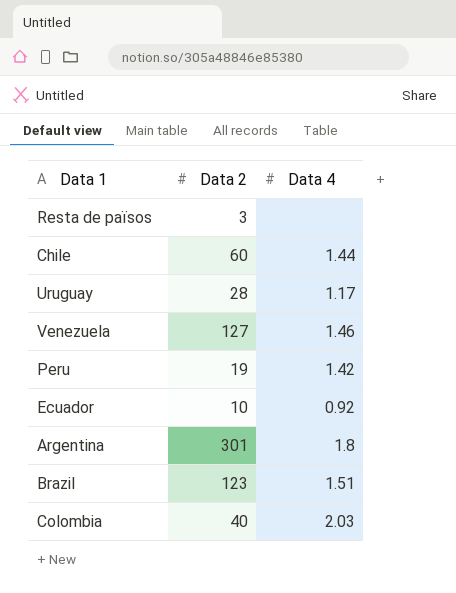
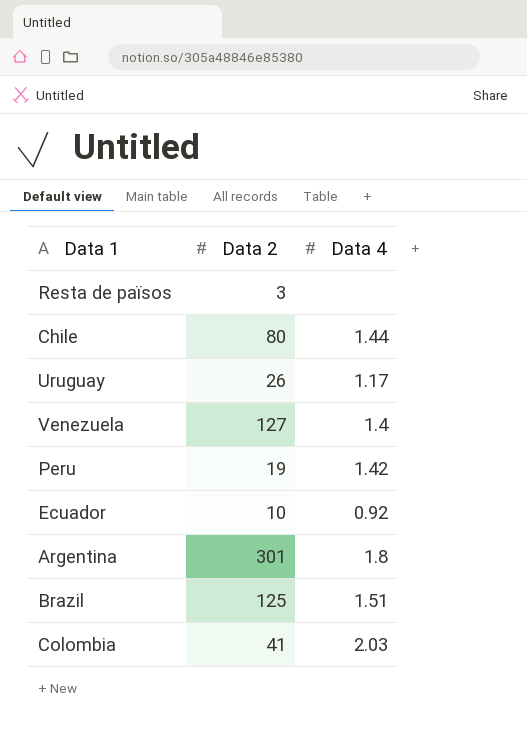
Chile | Data 2: 60 -> 80
Uruguay | Data 2: 28 -> 26
Venezuela | Data 4: 1.46 -> 1.4
Brazil | Data 2: 123 -> 125
Colombia | Data 2: 40 -> 41

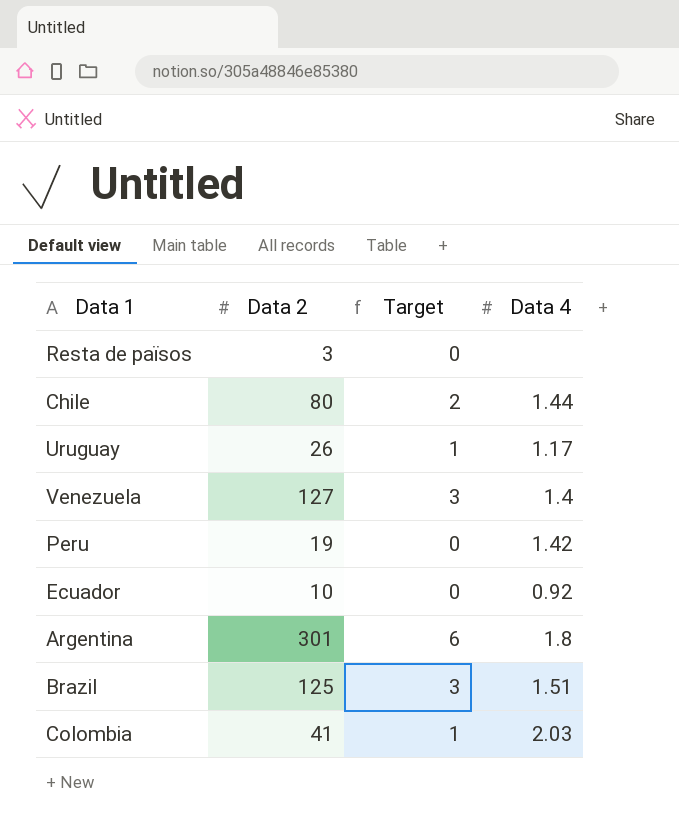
column Target | formula: none -> [Data 2] * 0.02

